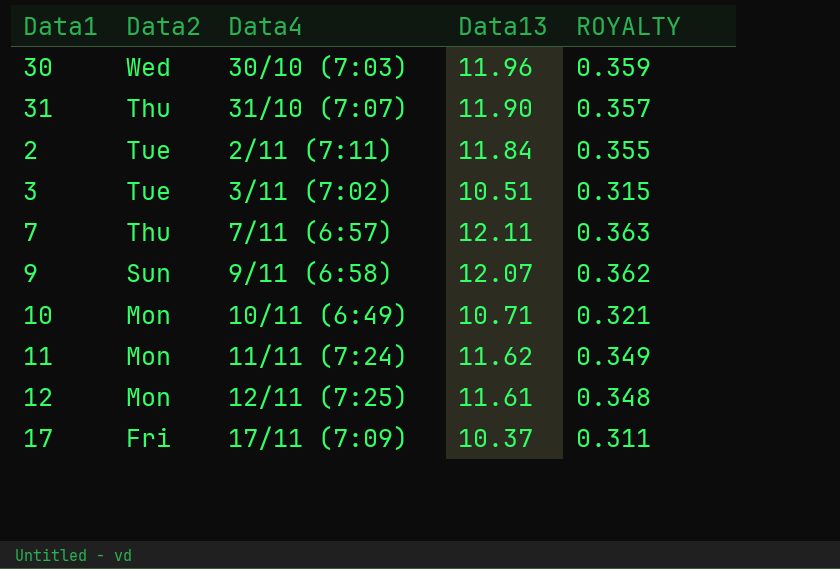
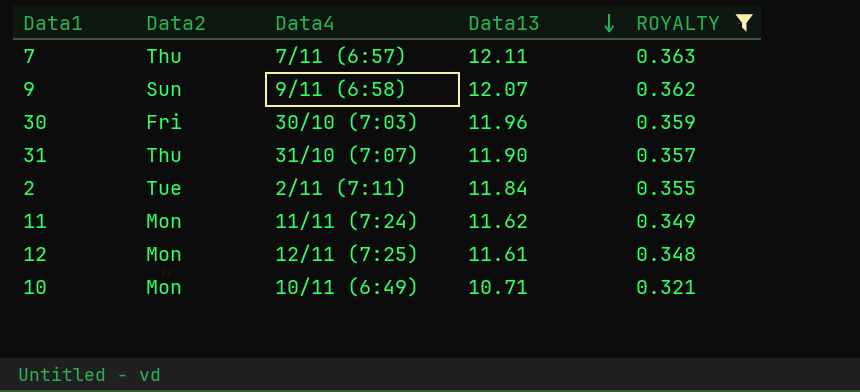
filter: none -> ROYALTY >= 0.321
row order: none -> Data13 descending
30 | Data2: Wed -> Fri

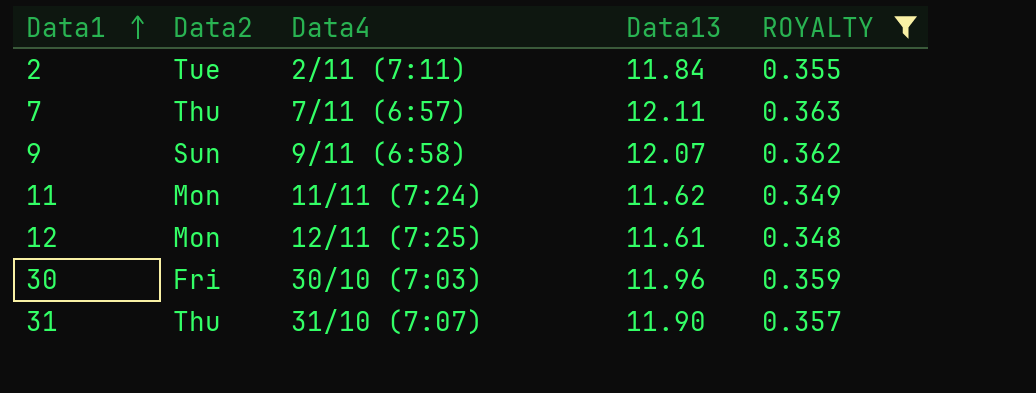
row order: Data13 descending -> Data1 ascending
row 10: Mon | 10/11 (6:49) | 10.71 | 0.321 -> none

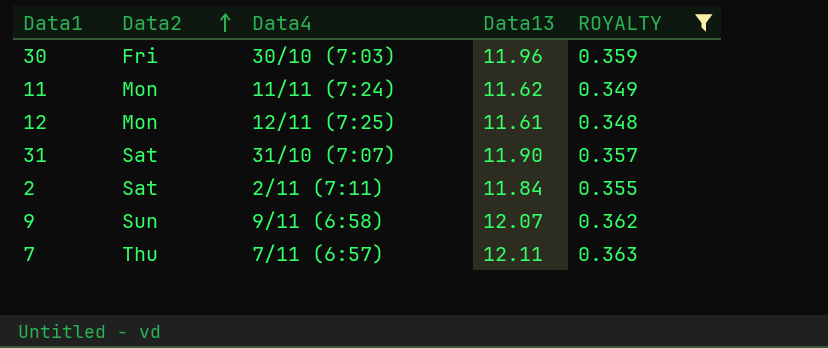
row order: Data1 ascending -> Data2 ascending
31 | Data2: Thu -> Sat
2 | Data2: Tue -> Sat

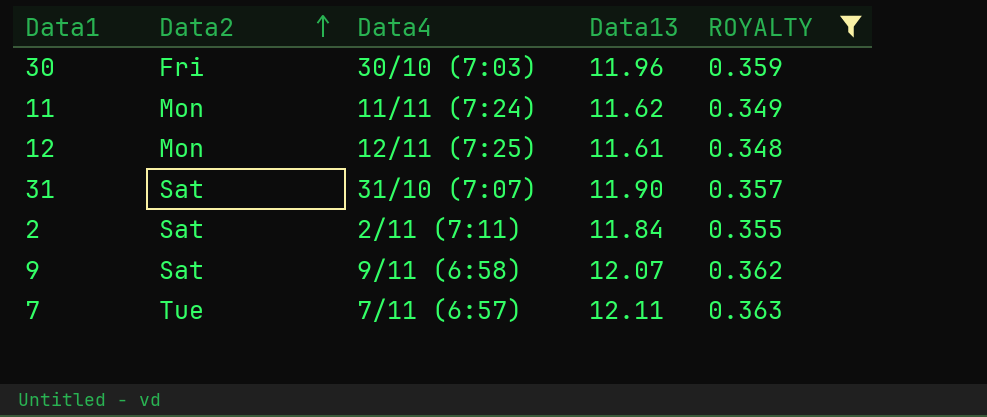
9 | Data2: Sun -> Sat
7 | Data2: Thu -> Tue

